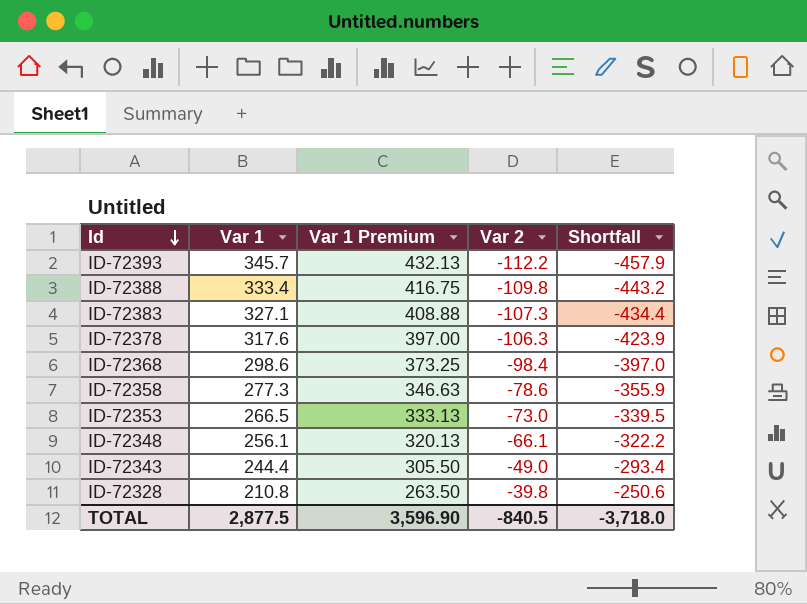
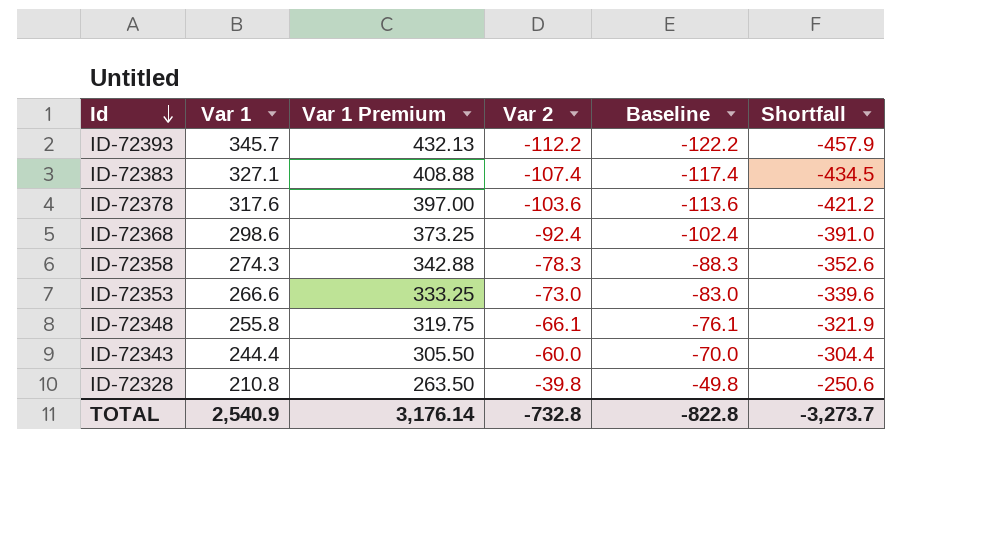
column Baseline | formula: none -> [Var 2] - 10
row ID-72388: 333.4 | 416.75 | -109.8 | -443.2 -> none
ID-72383 | Var 2: -107.3 -> -107.4
ID-72383 | Shortfall: -434.4 -> -434.5
ID-72378 | Var 2: -106.3 -> -103.6
ID-72378 | Shortfall: -423.9 -> -421.2
ID-72368 | Var 2: -98.4 -> -92.4
ID-72368 | Shortfall: -397.0 -> -391.0
ID-72358 | Var 1: 277.3 -> 274.3
ID-72358 | Var 1 Premium: 346.63 -> 342.88
ID-72358 | Var 2: -78.6 -> -78.3
ID-72358 | Shortfall: -355.9 -> -352.6
ID-72353 | Var 1: 266.5 -> 266.6
ID-72353 | Var 1 Premium: 333.13 -> 333.25
ID-72353 | Shortfall: -339.5 -> -339.6
ID-72348 | Var 1: 256.1 -> 255.8
ID-72348 | Var 1 Premium: 320.13 -> 319.75
ID-72348 | Shortfall: -322.2 -> -321.9
ID-72343 | Var 2: -49.0 -> -60.0
ID-72343 | Shortfall: -293.4 -> -304.4
TOTAL | Var 1: 2,877.5 -> 2,540.9
TOTAL | Var 1 Premium: 3,596.90 -> 3,176.14
TOTAL | Var 2: -840.5 -> -732.8
TOTAL | Shortfall: -3,718.0 -> -3,273.7

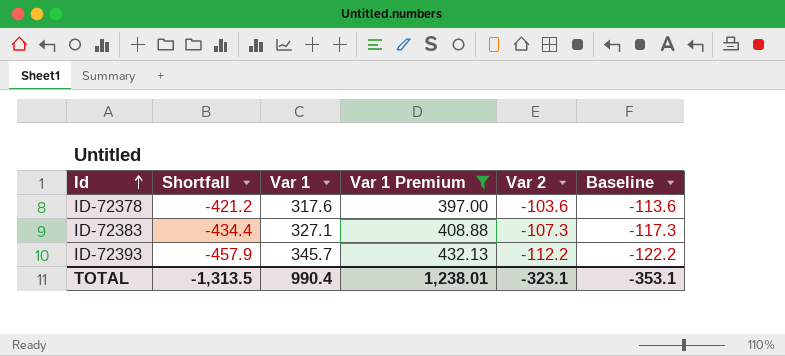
filter: none -> Var 1 Premium >= 397.00
row order: Id descending -> Id ascending
column Shortfall | position: 6 -> 2
ID-72383 | Shortfall: -434.5 -> -434.4
ID-72383 | Var 2: -107.4 -> -107.3
ID-72383 | Baseline: -117.4 -> -117.3
TOTAL | Shortfall: -3,273.7 -> -1,313.5
TOTAL | Var 1: 2,540.9 -> 990.4
TOTAL | Var 1 Premium: 3,176.14 -> 1,238.01
TOTAL | Var 2: -732.8 -> -323.1
TOTAL | Baseline: -822.8 -> -353.1

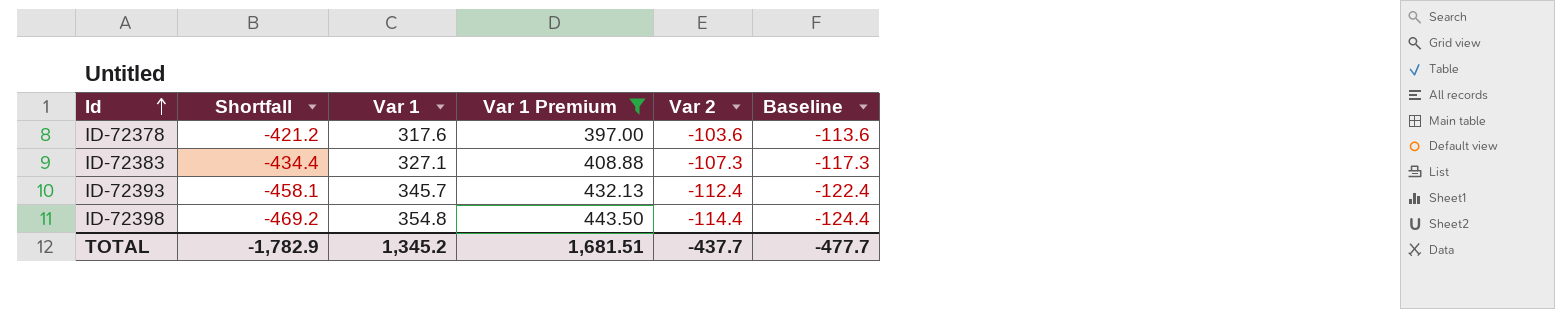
ID-72393 | Shortfall: -457.9 -> -458.1
ID-72393 | Var 2: -112.2 -> -112.4
ID-72393 | Baseline: -122.2 -> -122.4
row ID-72398: none -> -469.2 | 354.8 | 443.50 | -114.4 | -124.4
TOTAL | Shortfall: -1,313.5 -> -1,782.9
TOTAL | Var 1: 990.4 -> 1,345.2
TOTAL | Var 1 Premium: 1,238.01 -> 1,681.51
TOTAL | Var 2: -323.1 -> -437.7
TOTAL | Baseline: -353.1 -> -477.7

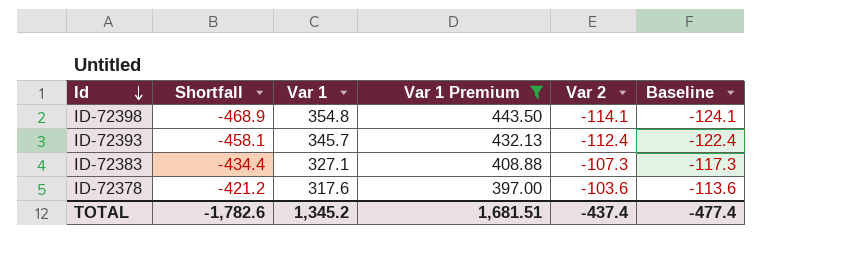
row order: Id ascending -> Id descending
ID-72398 | Shortfall: -469.2 -> -468.9
ID-72398 | Var 2: -114.4 -> -114.1
ID-72398 | Baseline: -124.4 -> -124.1
TOTAL | Shortfall: -1,782.9 -> -1,782.6
TOTAL | Var 2: -437.7 -> -437.4
TOTAL | Baseline: -477.7 -> -477.4

